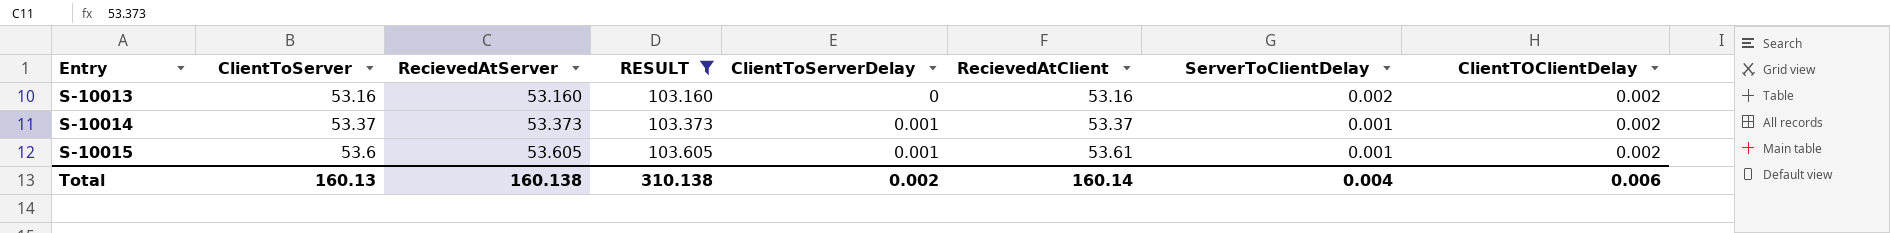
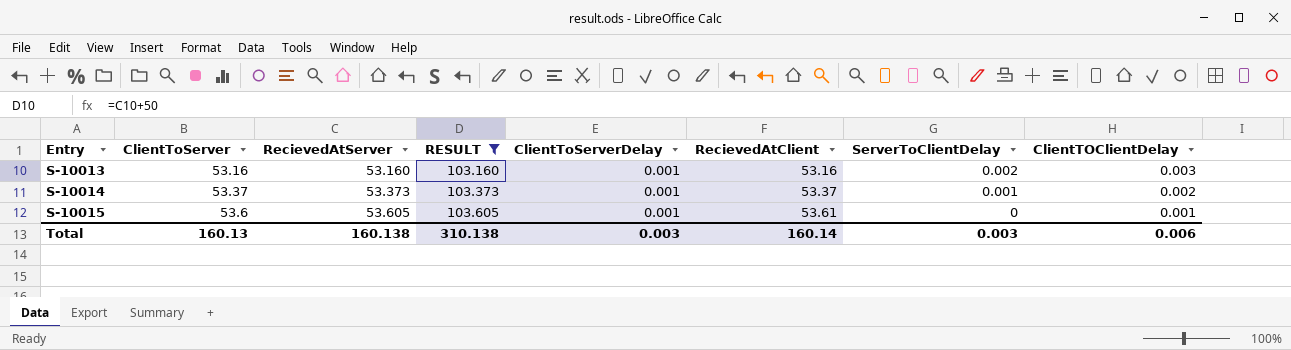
S-10013 | ClientToServerDelay: 0 -> 0.001
S-10013 | ClientTOClientDelay: 0.002 -> 0.003
S-10015 | ServerToClientDelay: 0.001 -> 0
S-10015 | ClientTOClientDelay: 0.002 -> 0.001
Total | ClientToServerDelay: 0.002 -> 0.003
Total | ServerToClientDelay: 0.004 -> 0.003

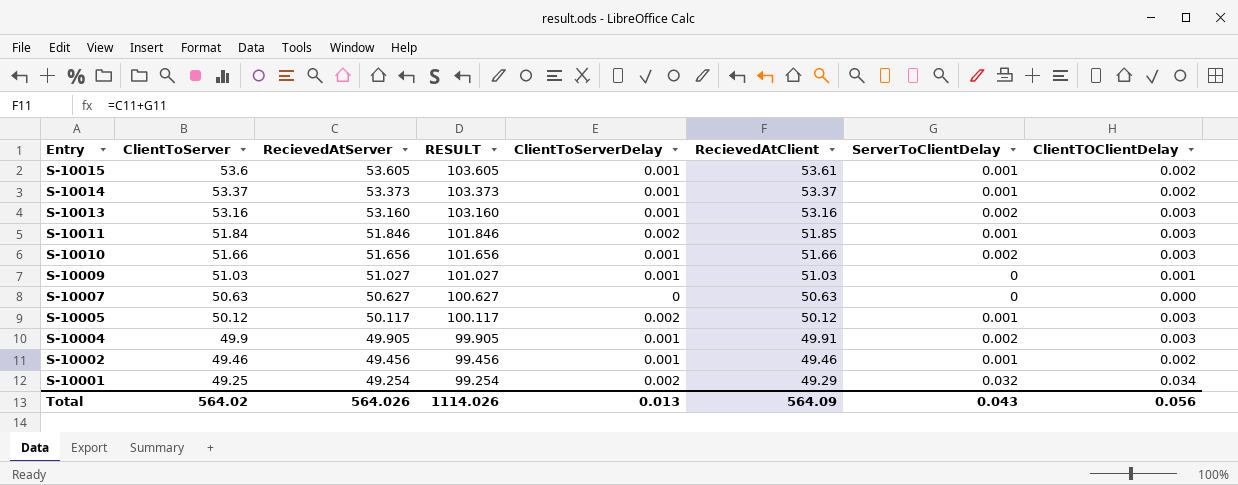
filter: RESULT >= 103.160 -> none
row order: Entry ascending -> Entry descending
S-10015 | ServerToClientDelay: 0 -> 0.001
S-10015 | ClientTOClientDelay: 0.001 -> 0.002
Total | ClientToServer: 160.13 -> 564.02
Total | RecievedAtServer: 160.138 -> 564.026
Total | RESULT: 310.138 -> 1114.026
Total | ClientToServerDelay: 0.003 -> 0.013
Total | RecievedAtClient: 160.14 -> 564.09
Total | ServerToClientDelay: 0.003 -> 0.043
Total | ClientTOClientDelay: 0.006 -> 0.056

